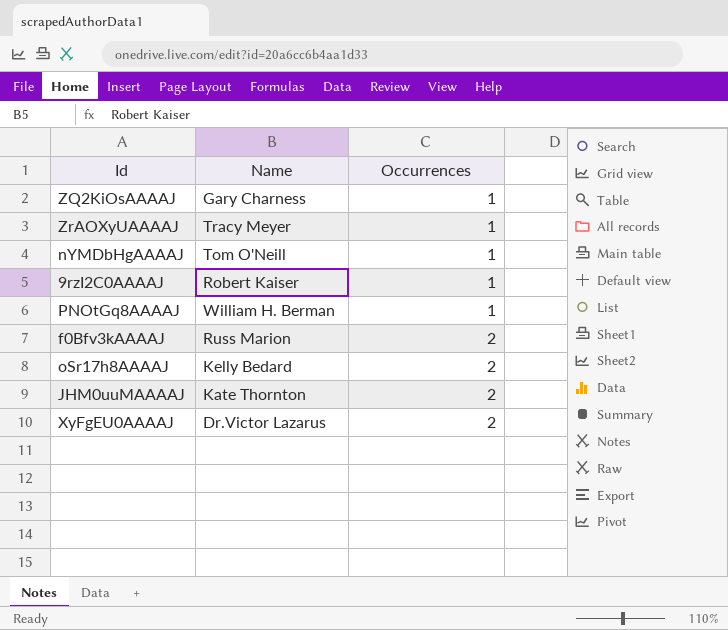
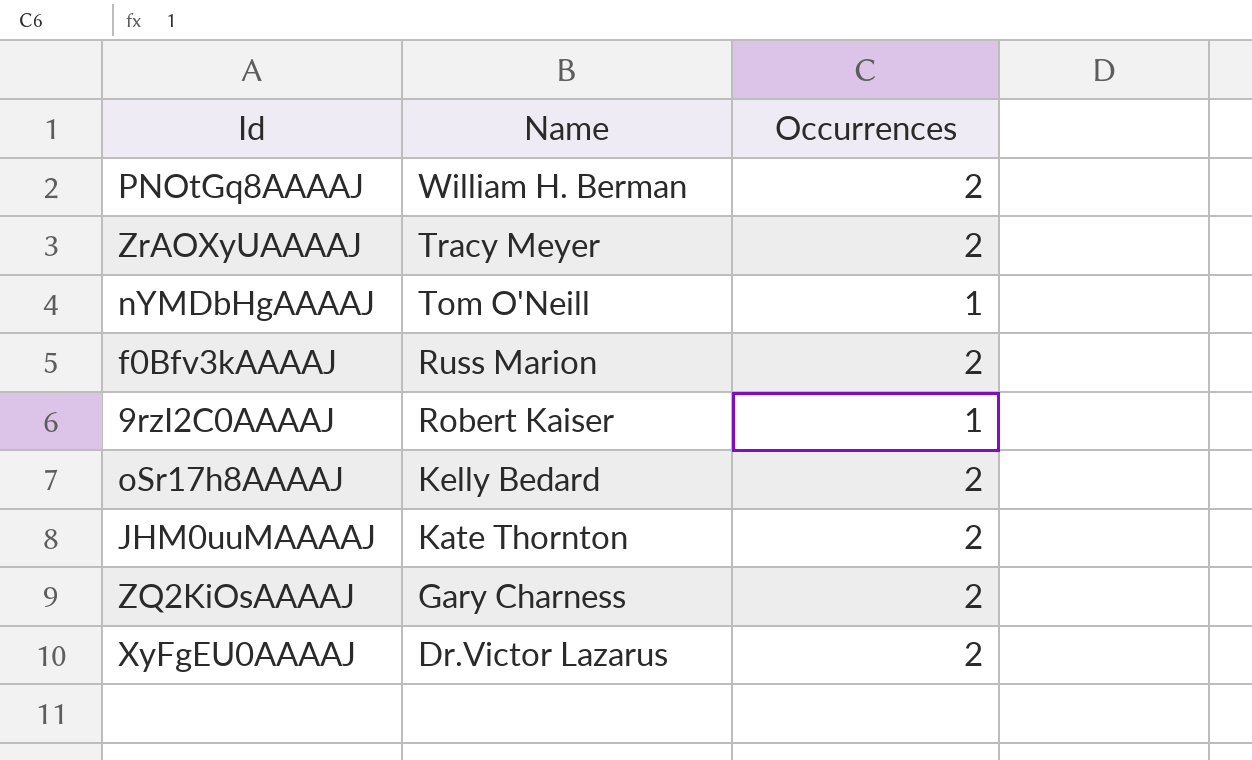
row order: Occurrences ascending -> Name descending
PNOtGq8AAAAJ | Occurrences: 1 -> 2
ZrAOXyUAAAAJ | Occurrences: 1 -> 2
ZQ2KiOsAAAAJ | Occurrences: 1 -> 2

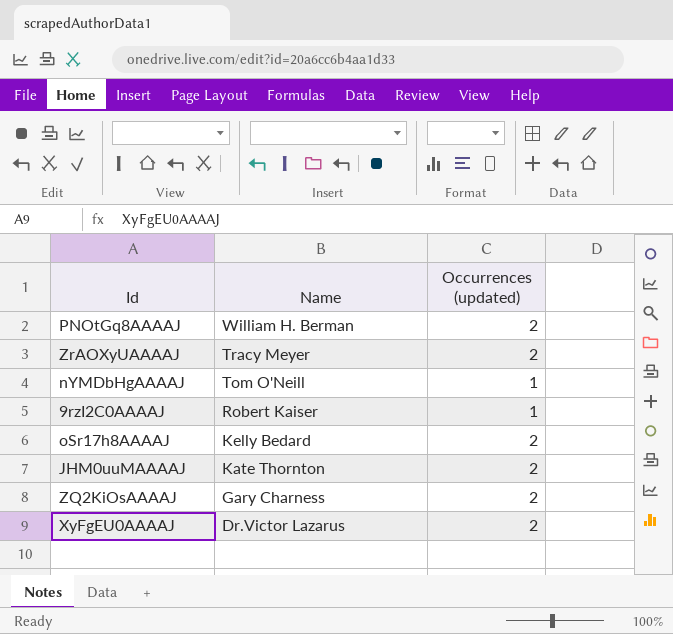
column name: Occurrences -> Occurrences (updated)
row f0Bfv3kAAAAJ: Russ Marion | 2 -> none

